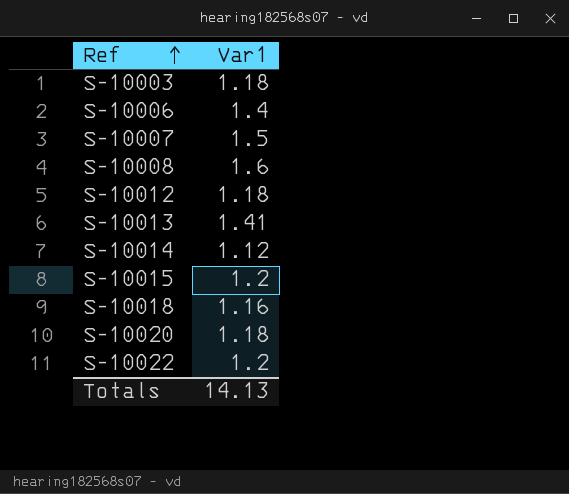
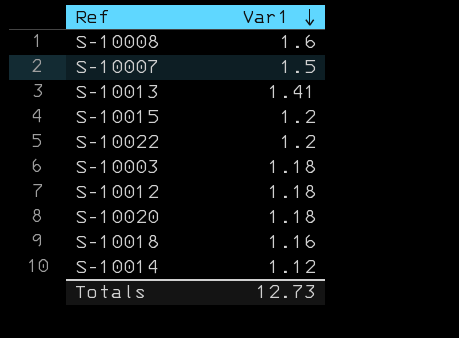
row order: Ref ascending -> Var1 descending
row S-10006: 1.4 -> none
Totals | Var1: 14.13 -> 12.73

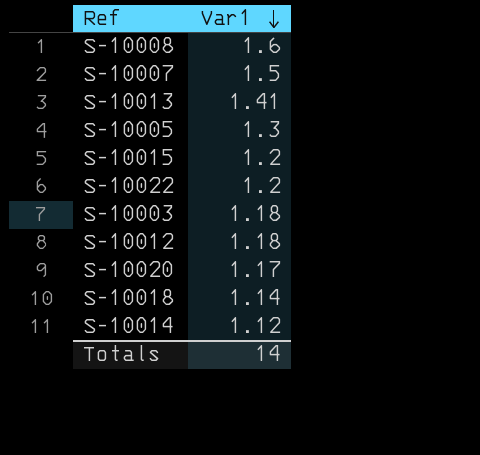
row S-10005: none -> 1.3
S-10020 | Var1: 1.18 -> 1.17
S-10018 | Var1: 1.16 -> 1.14
Totals | Var1: 12.73 -> 14

